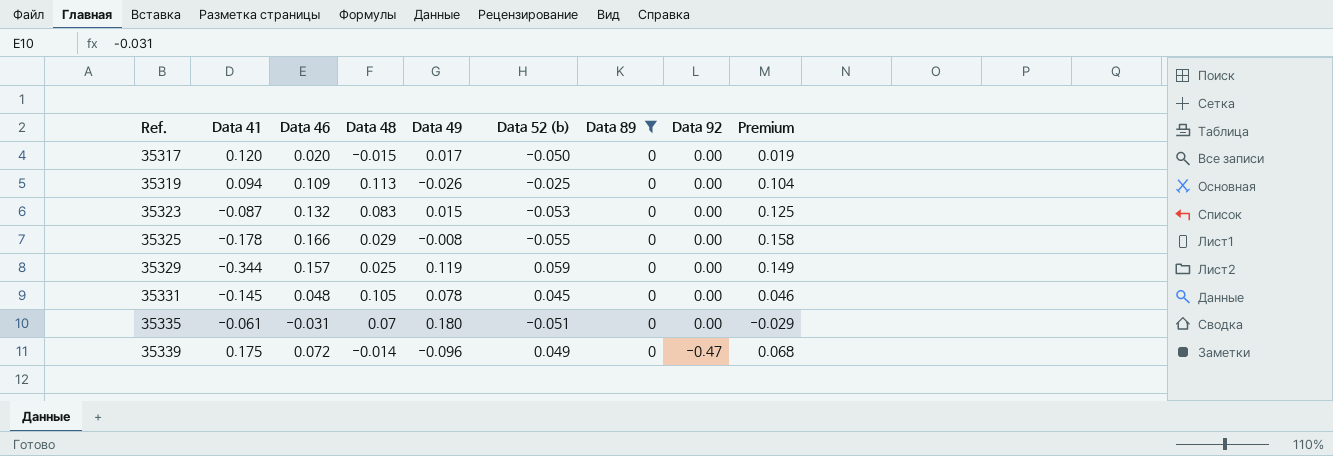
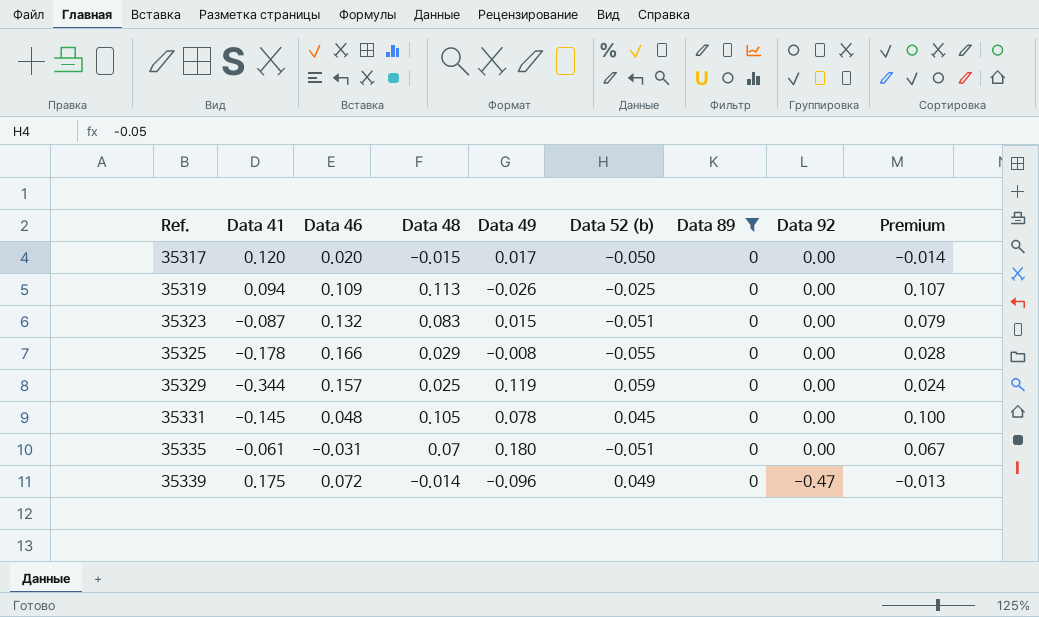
column Premium | formula: [Data 46] * 0.95 -> [Data 48] * 0.95
35323 | Data 52 (b): -0.053 -> -0.051

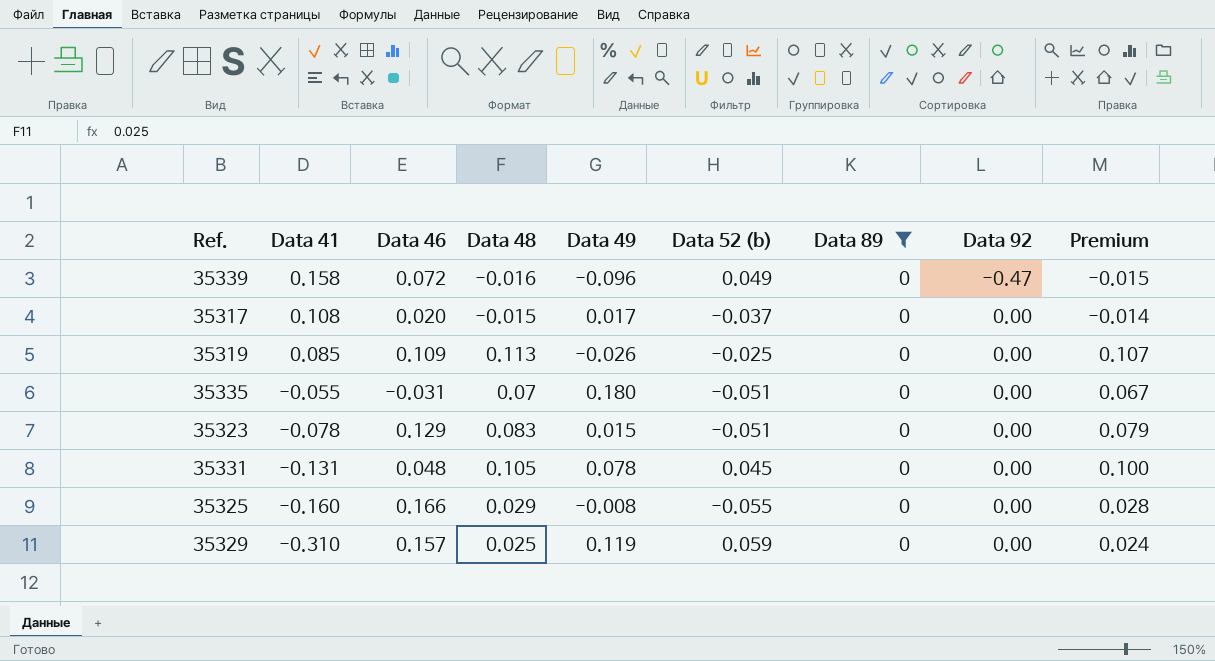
row order: Ref. ascending -> Data 41 descending
35339 | Data 41: 0.175 -> 0.158
35339 | Data 48: -0.014 -> -0.016
35339 | Premium: -0.013 -> -0.015
35317 | Data 41: 0.120 -> 0.108
35317 | Data 52 (b): -0.050 -> -0.037
35319 | Data 41: 0.094 -> 0.085
35335 | Data 41: -0.061 -> -0.055
35323 | Data 41: -0.087 -> -0.078
35323 | Data 46: 0.132 -> 0.129
35331 | Data 41: -0.145 -> -0.131
35325 | Data 41: -0.178 -> -0.160
35329 | Data 41: -0.344 -> -0.310

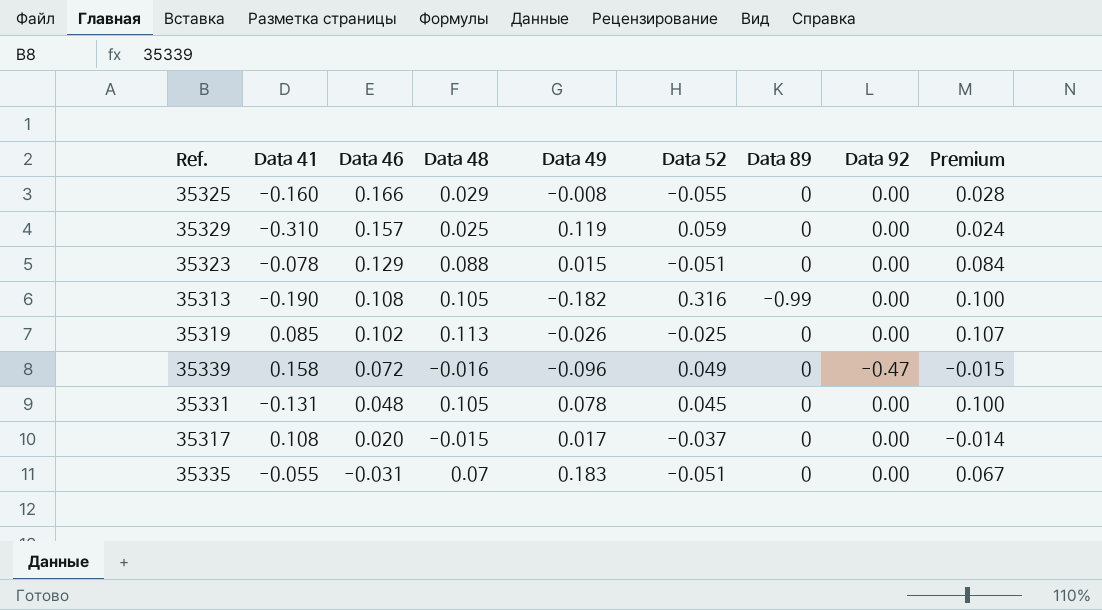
filter: Data 89 = 0 -> none
row order: Data 41 descending -> Data 46 descending
column name: Data 52 (b) -> Data 52
35323 | Data 48: 0.083 -> 0.088
35323 | Premium: 0.079 -> 0.084
35319 | Data 46: 0.109 -> 0.102
35335 | Data 49: 0.180 -> 0.183

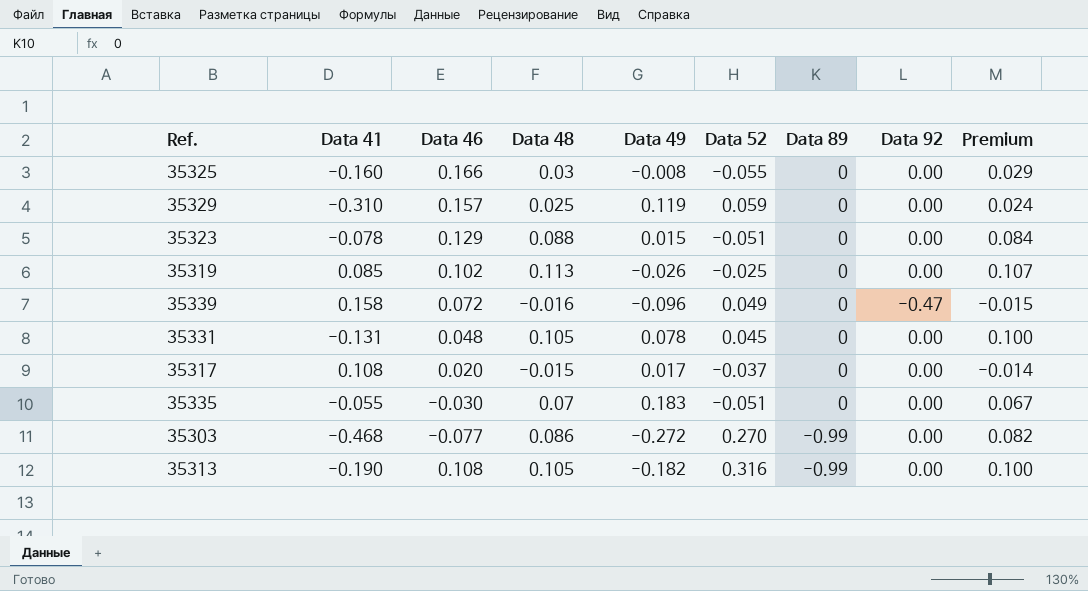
row order: Data 46 descending -> Data 89 descending
35325 | Data 48: 0.029 -> 0.03
35325 | Premium: 0.028 -> 0.029
35335 | Data 46: -0.031 -> -0.030
row 35303: none -> -0.468 | -0.077 | 0.086 | -0.272 | 0.270 | -0.99 | 0.00 | 0.082

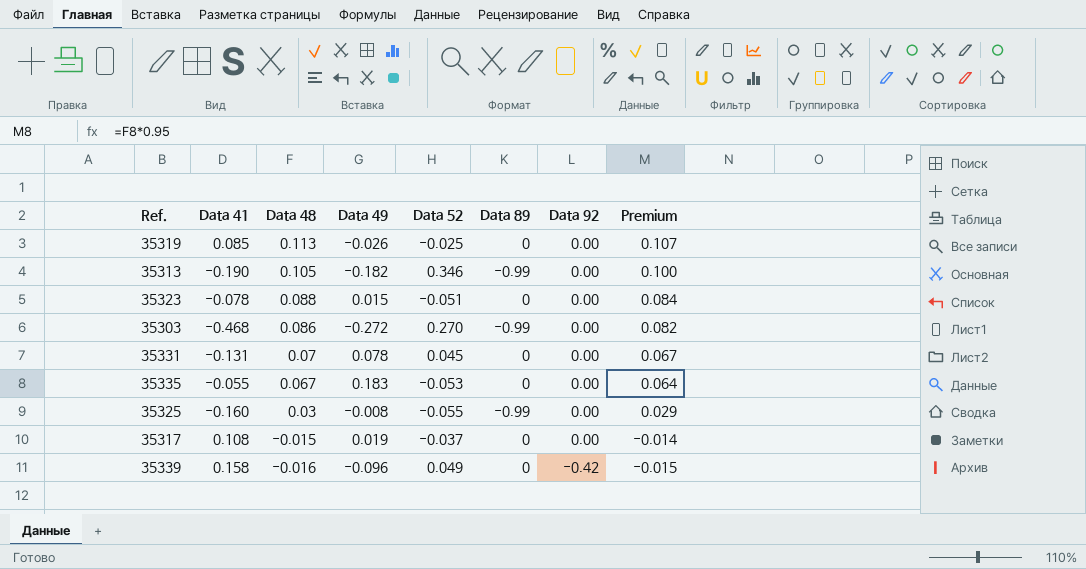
row order: Data 89 descending -> Data 48 descending
column Data 46 | position: 3 -> none
row 35329: -0.310 | 0.157 | 0.025 | 0.119 | 0.059 | 0 | 0.00 | 0.024 -> none
35313 | Data 52: 0.316 -> 0.346
35331 | Data 48: 0.105 -> 0.07
35331 | Premium: 0.100 -> 0.067
35335 | Data 48: 0.07 -> 0.067
35335 | Data 52: -0.051 -> -0.053
35335 | Premium: 0.067 -> 0.064
35325 | Data 89: 0 -> -0.99
35317 | Data 49: 0.017 -> 0.019
35339 | Data 92: -0.47 -> -0.42

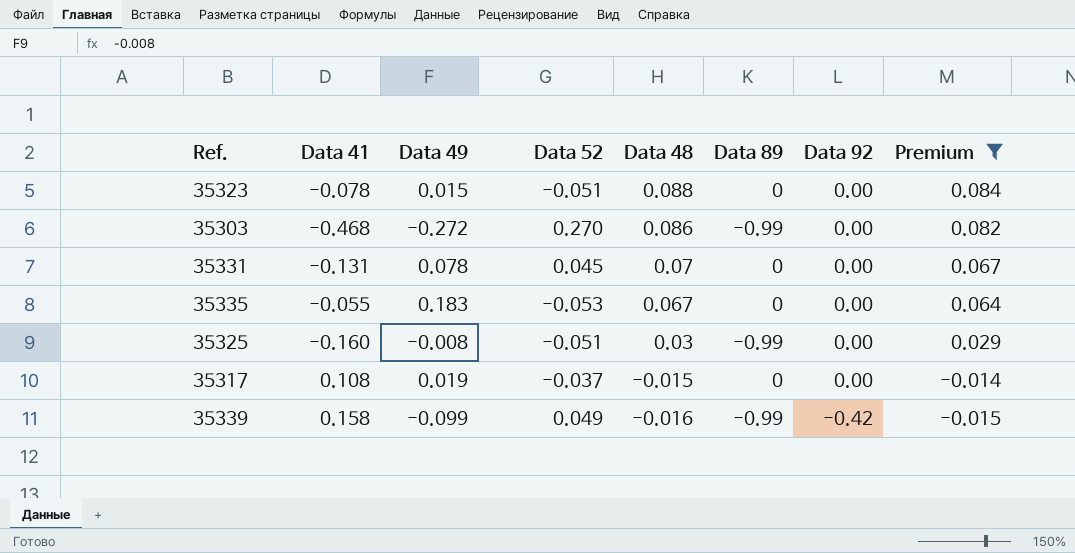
filter: none -> Premium <= 0.084
column Data 48 | position: 3 -> 5
35325 | Data 52: -0.055 -> -0.051
35339 | Data 49: -0.096 -> -0.099
35339 | Data 89: 0 -> -0.99

